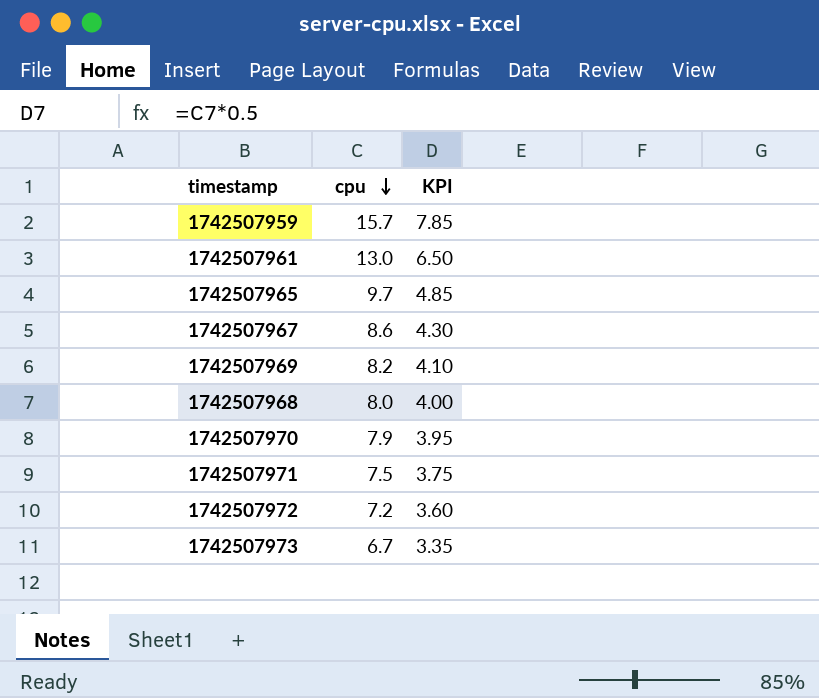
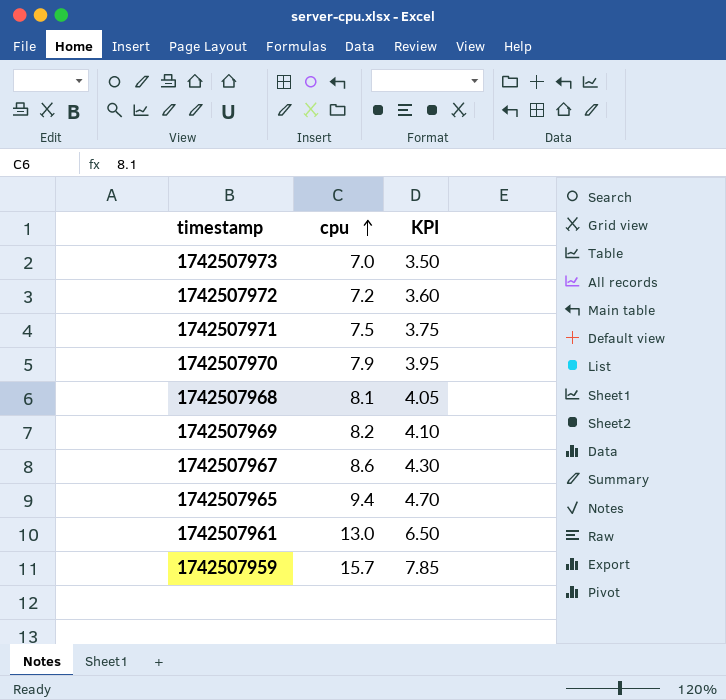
row order: cpu descending -> cpu ascending
1742507973 | cpu: 6.7 -> 7.0
1742507973 | KPI: 3.35 -> 3.50
1742507968 | cpu: 8.0 -> 8.1
1742507968 | KPI: 4.00 -> 4.05
1742507965 | cpu: 9.7 -> 9.4
1742507965 | KPI: 4.85 -> 4.70

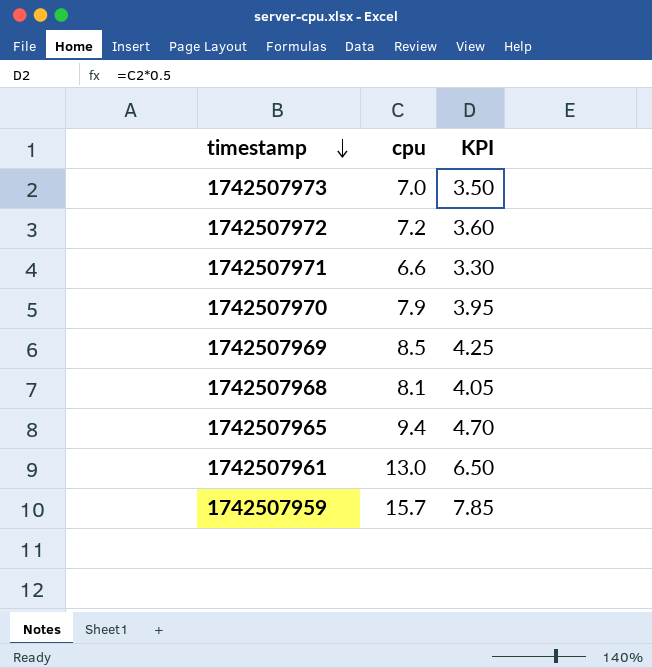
row order: cpu ascending -> timestamp descending
row 1742507967: 8.6 | 4.30 -> none
1742507971 | cpu: 7.5 -> 6.6
1742507971 | KPI: 3.75 -> 3.30
1742507969 | cpu: 8.2 -> 8.5
1742507969 | KPI: 4.10 -> 4.25

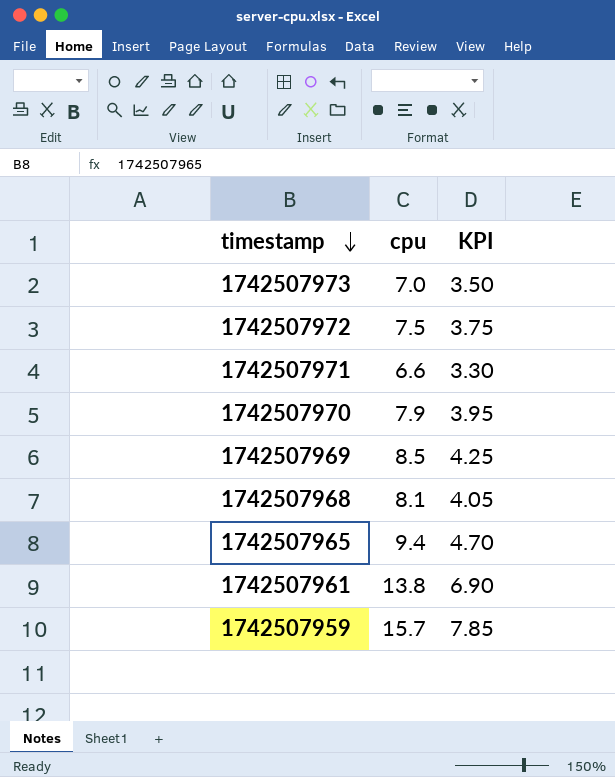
1742507972 | cpu: 7.2 -> 7.5
1742507972 | KPI: 3.60 -> 3.75
1742507961 | cpu: 13.0 -> 13.8
1742507961 | KPI: 6.50 -> 6.90

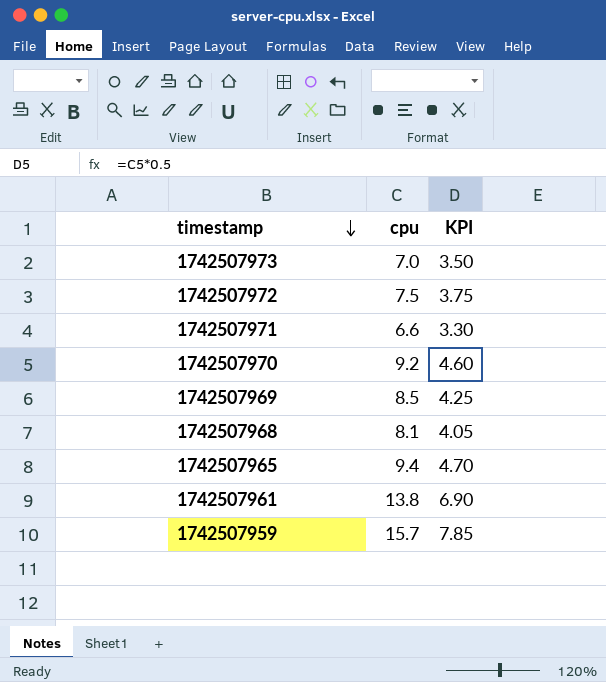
1742507970 | cpu: 7.9 -> 9.2
1742507970 | KPI: 3.95 -> 4.60

